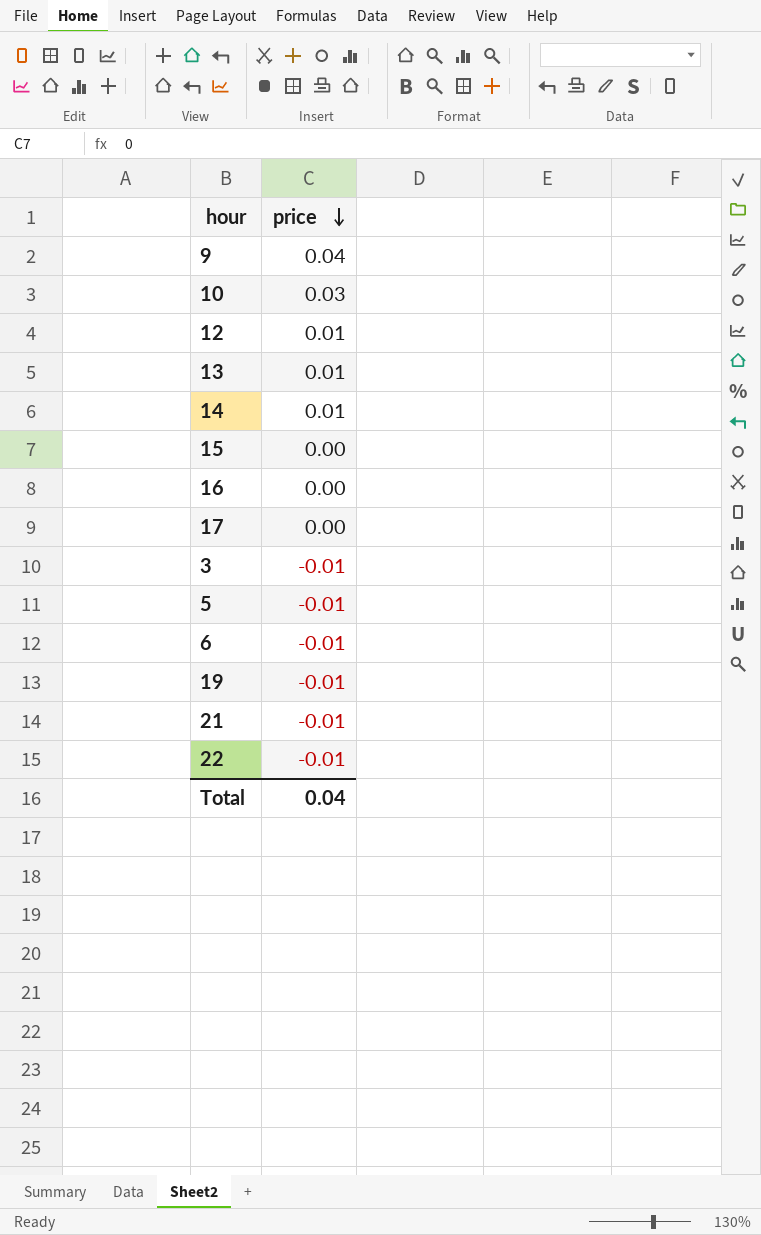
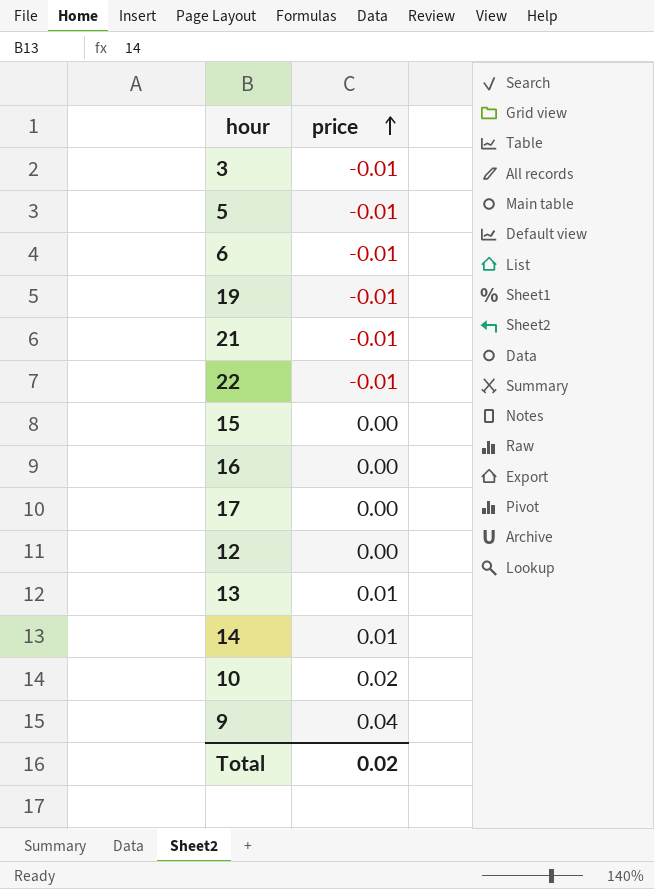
row order: price descending -> price ascending
12 | price: 0.01 -> 0.00
10 | price: 0.03 -> 0.02
Total | price: 0.04 -> 0.02

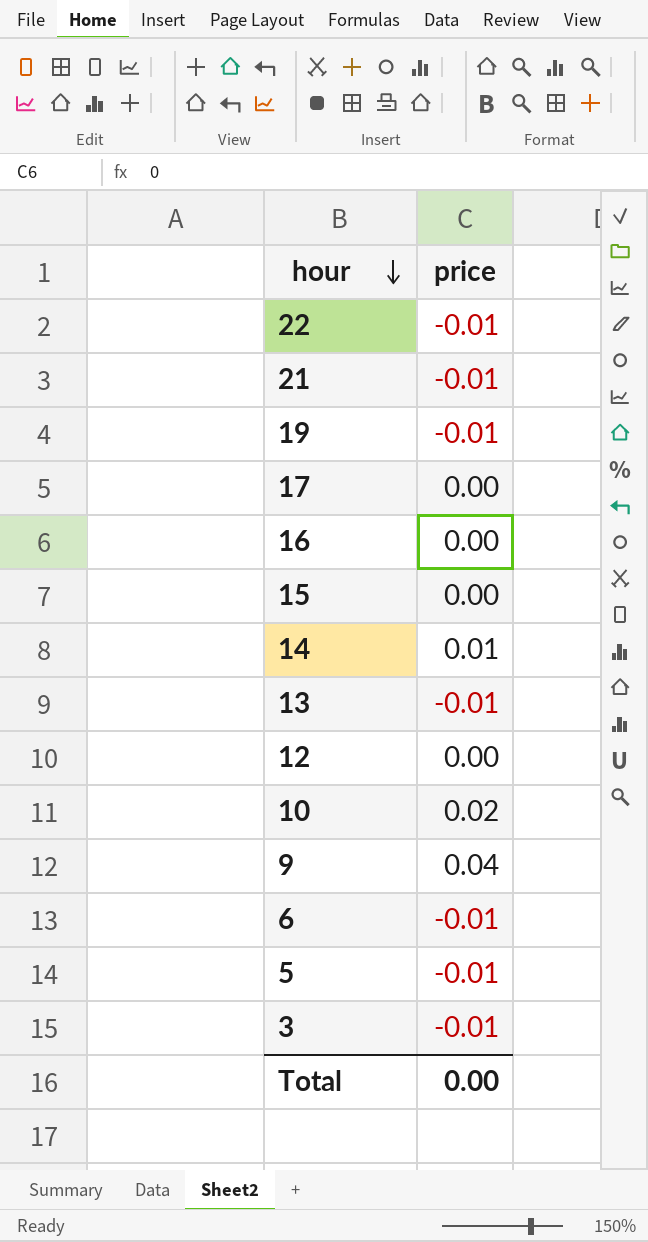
row order: price ascending -> hour descending
13 | price: 0.01 -> -0.01
Total | price: 0.02 -> 0.00

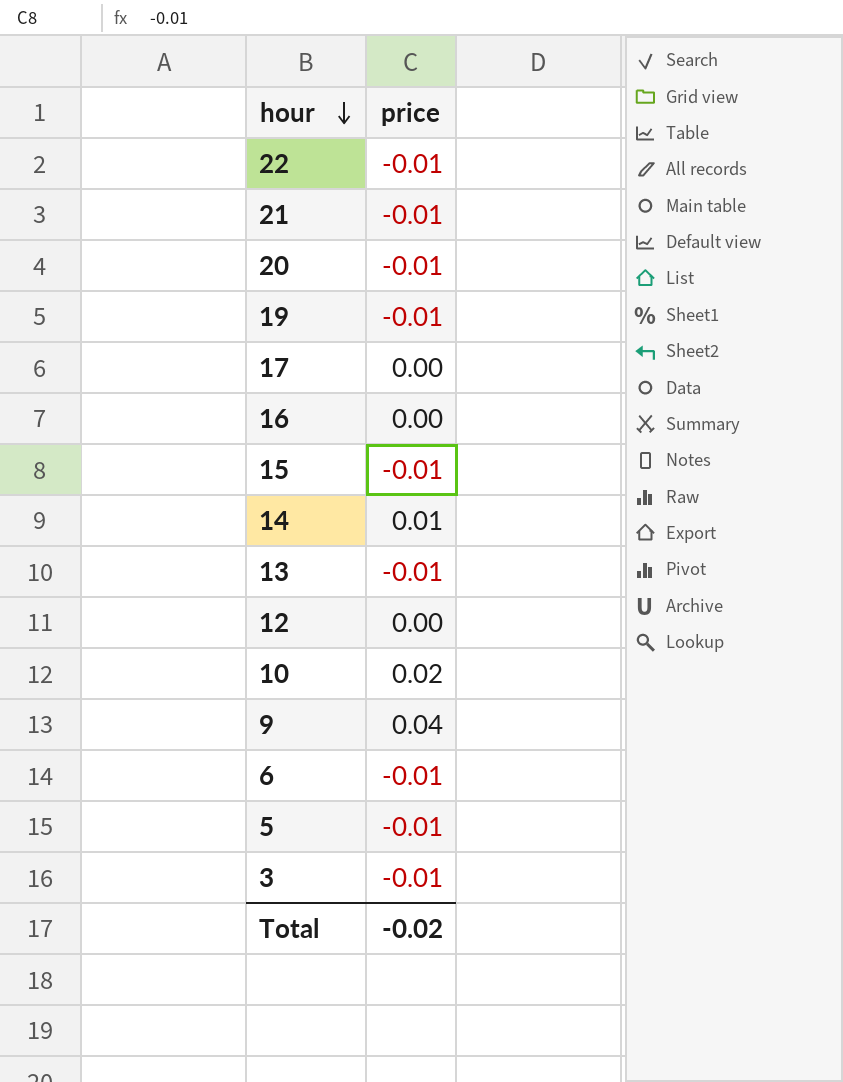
row 20: none -> -0.01
15 | price: 0.00 -> -0.01
Total | price: 0.00 -> -0.02

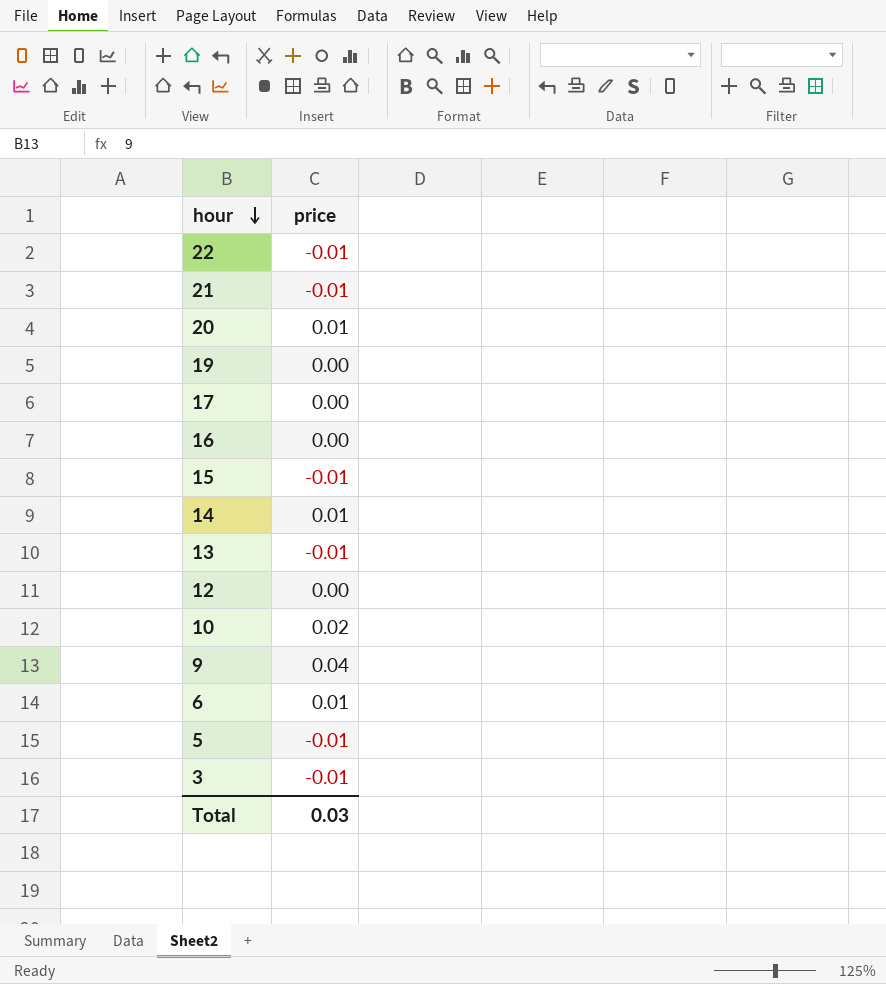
20 | price: -0.01 -> 0.01
19 | price: -0.01 -> 0.00
6 | price: -0.01 -> 0.01
Total | price: -0.02 -> 0.03

